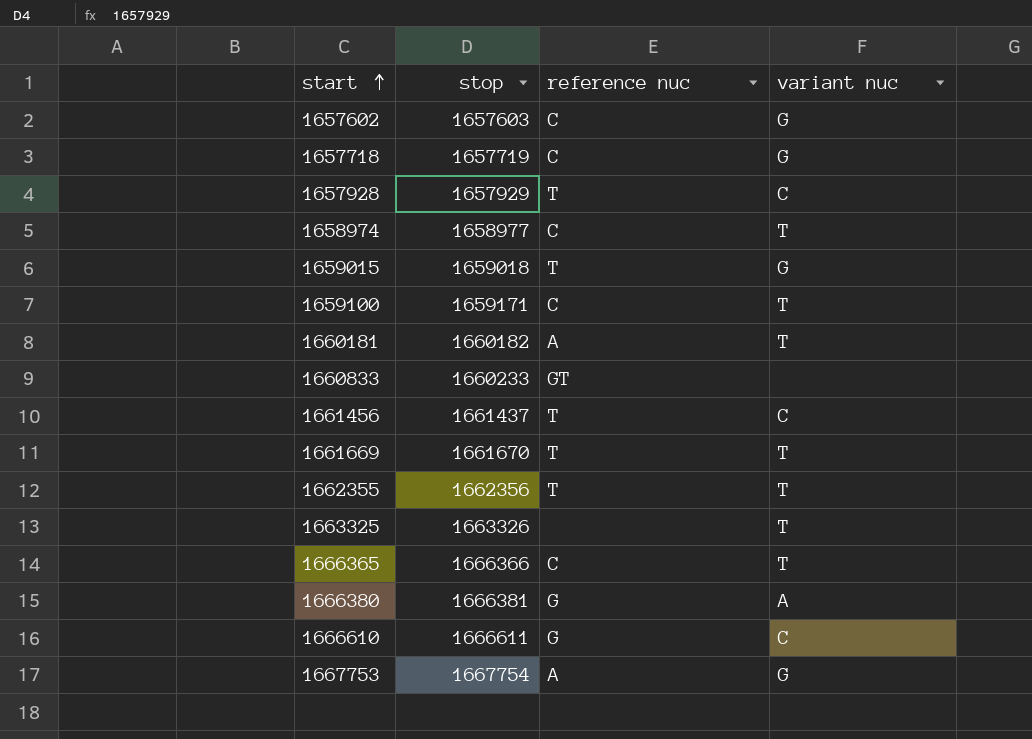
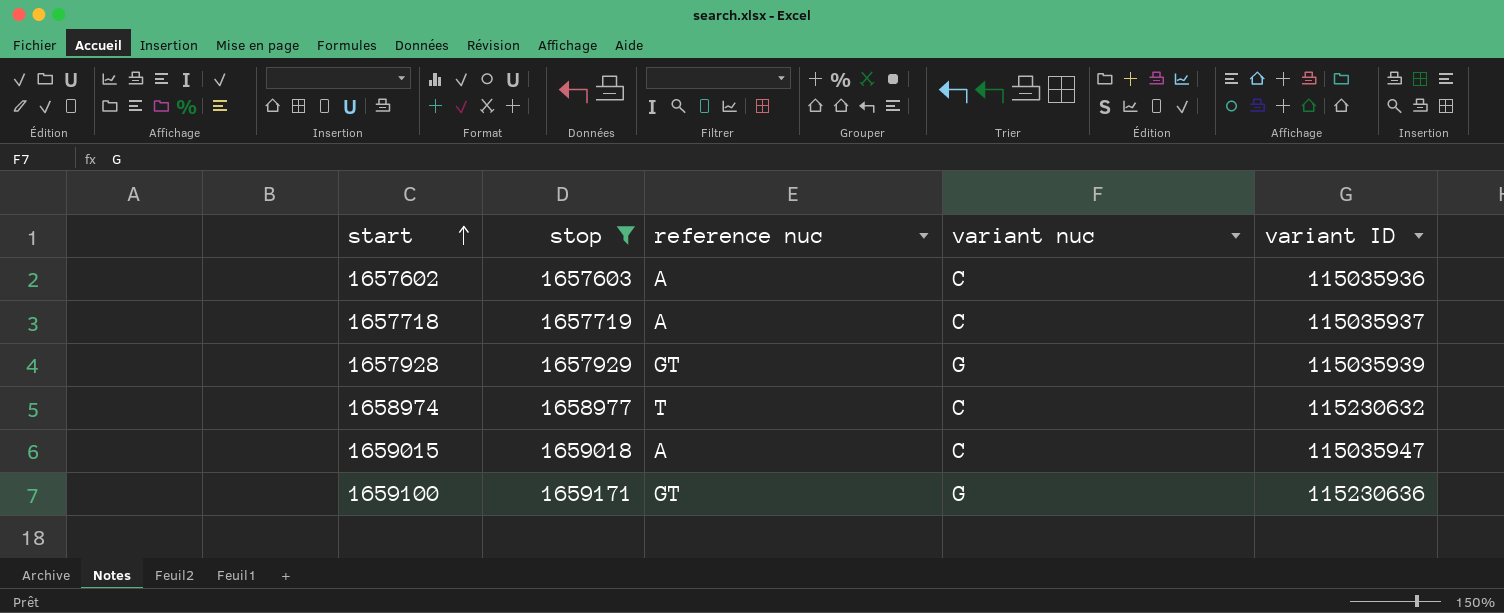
filter: none -> stop <= 1659171
column variant ID | position: none -> 5
1657602 | reference nuc: C -> A
1657602 | variant nuc: G -> C
1657718 | reference nuc: C -> A
1657718 | variant nuc: G -> C
1657928 | reference nuc: T -> GT
1657928 | variant nuc: C -> G
1658974 | reference nuc: C -> T
1658974 | variant nuc: T -> C
1659015 | reference nuc: T -> A
1659015 | variant nuc: G -> C
1659100 | reference nuc: C -> GT
1659100 | variant nuc: T -> G

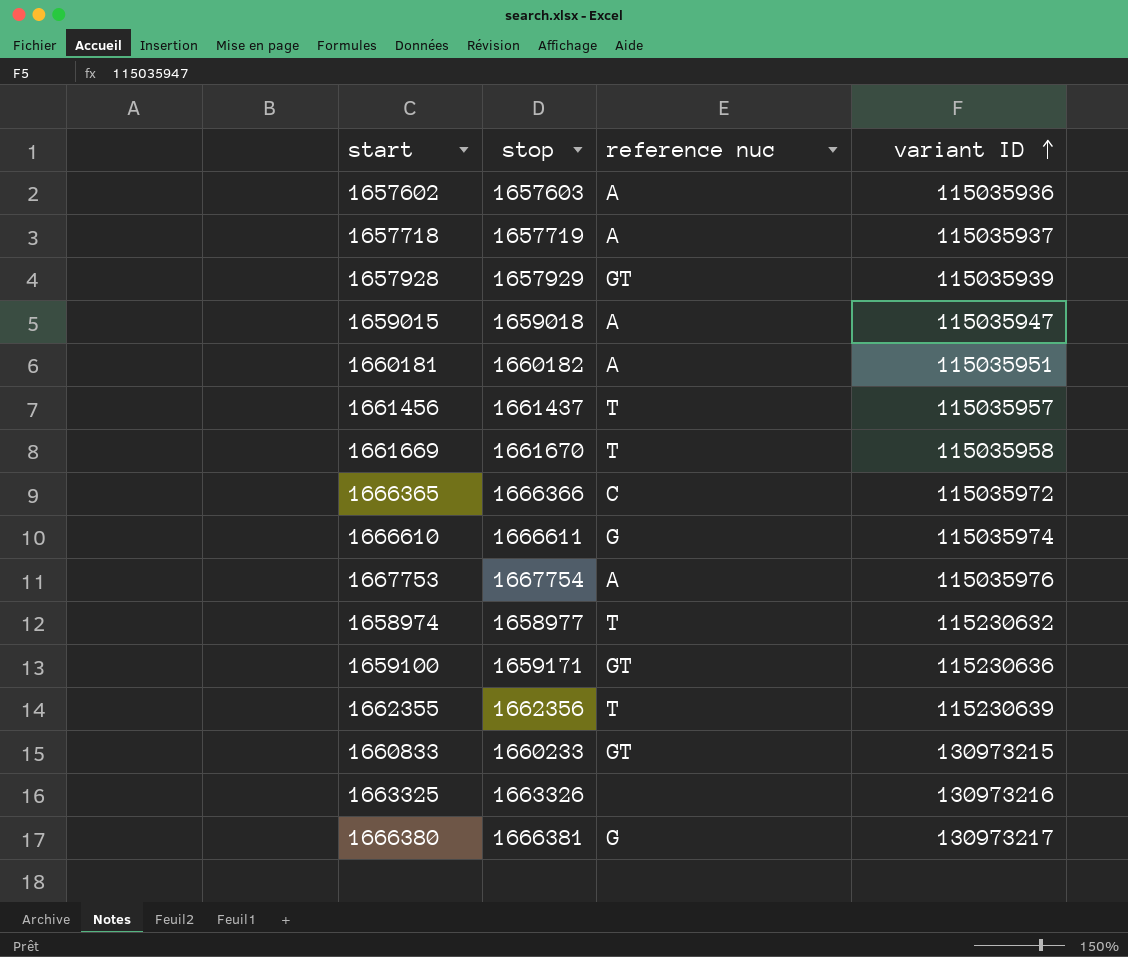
filter: stop <= 1659171 -> none
row order: start ascending -> variant ID ascending
column variant nuc | position: 4 -> none

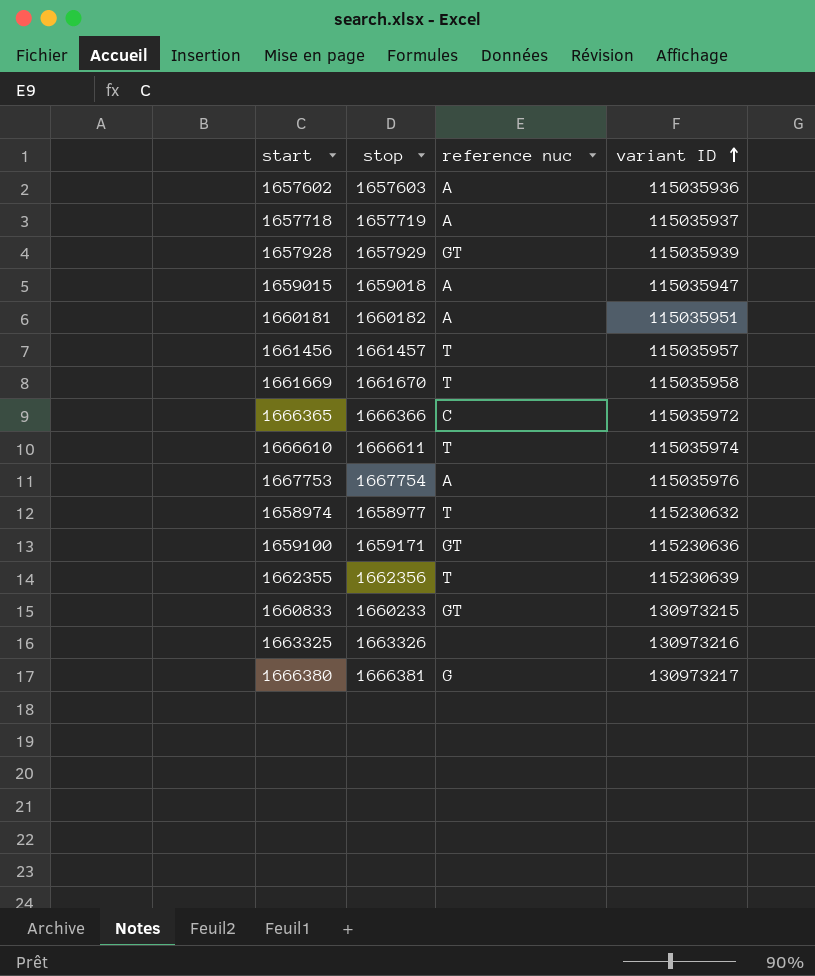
1661456 | stop: 1661437 -> 1661457
1666610 | reference nuc: G -> T

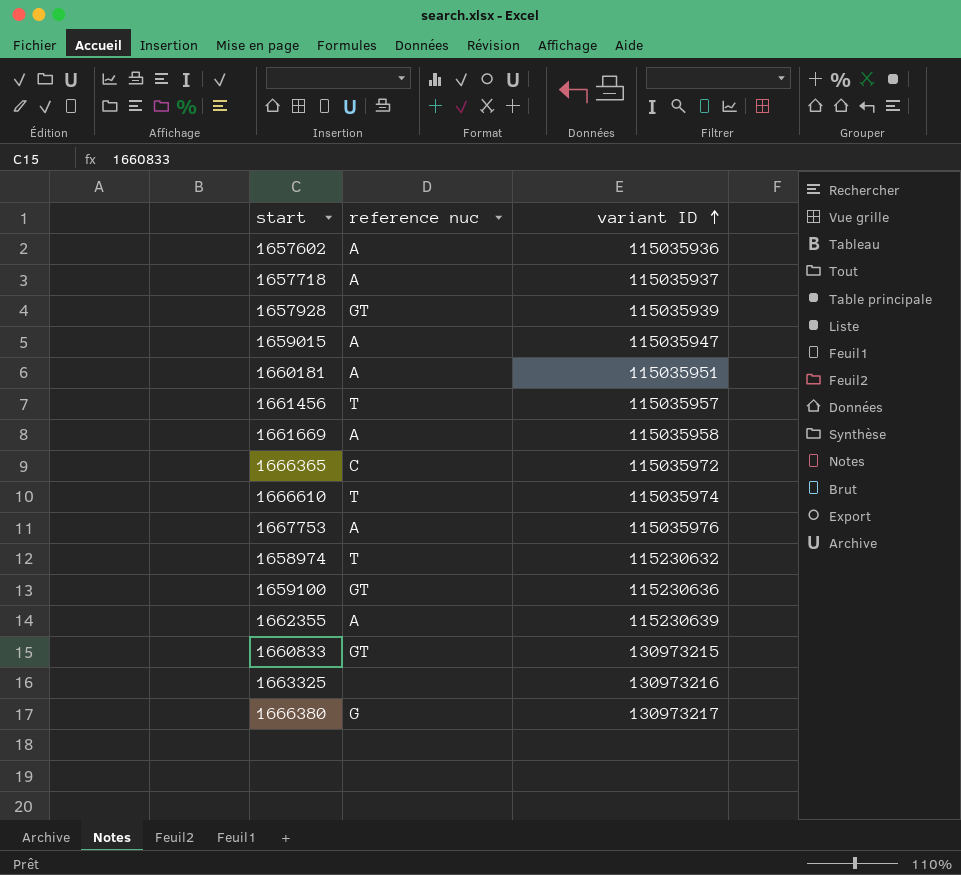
column stop | position: 2 -> none
1661669 | reference nuc: T -> A
1662355 | reference nuc: T -> A

